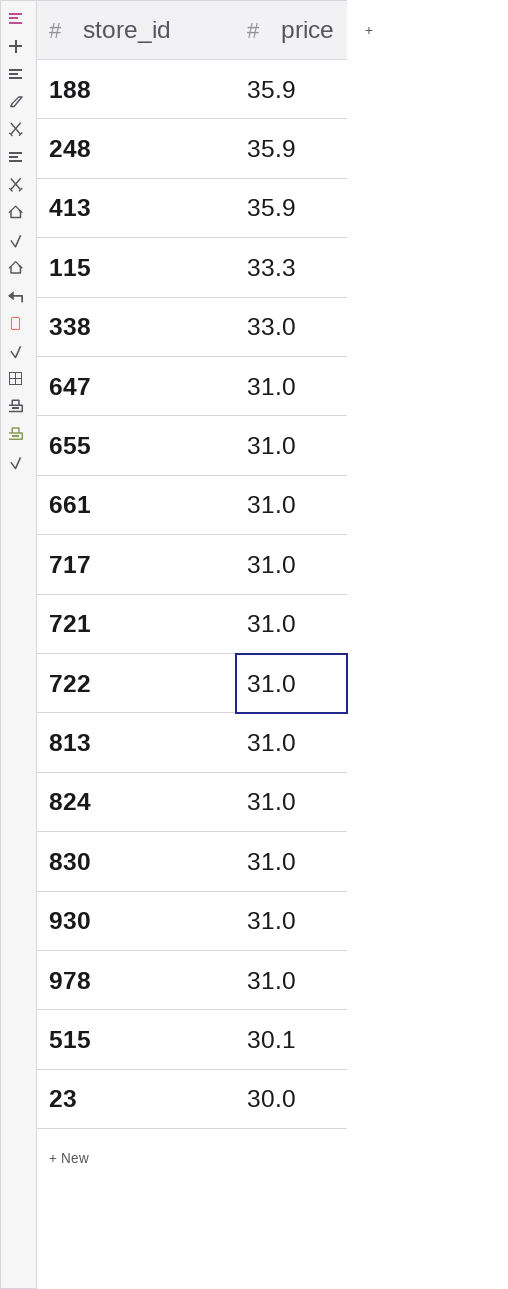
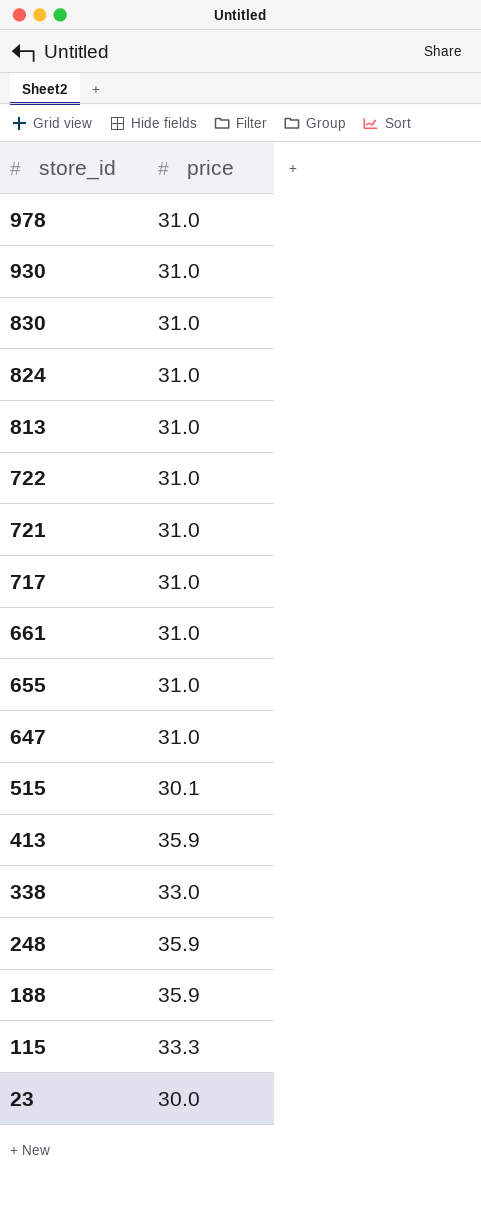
row order: price descending -> store_id descending

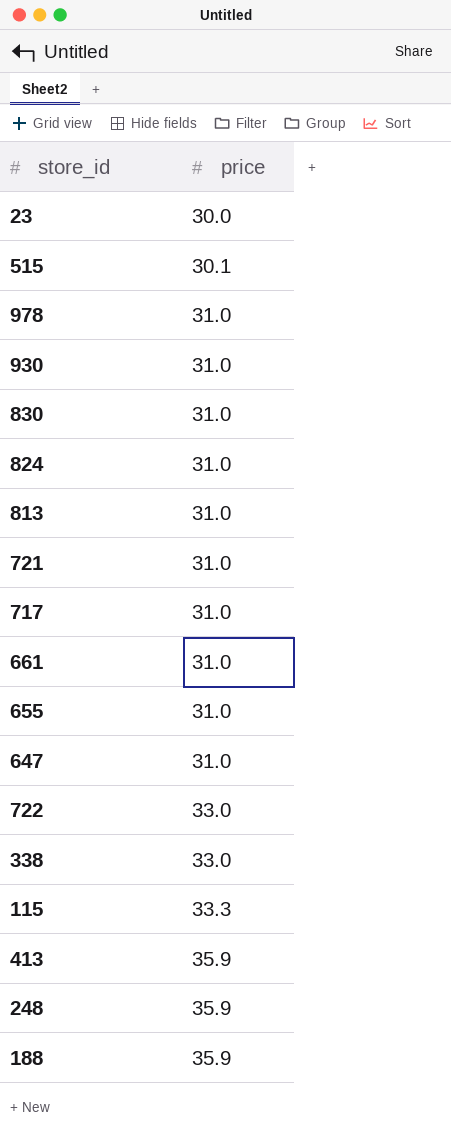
row order: store_id descending -> price ascending
722 | price: 31.0 -> 33.0

